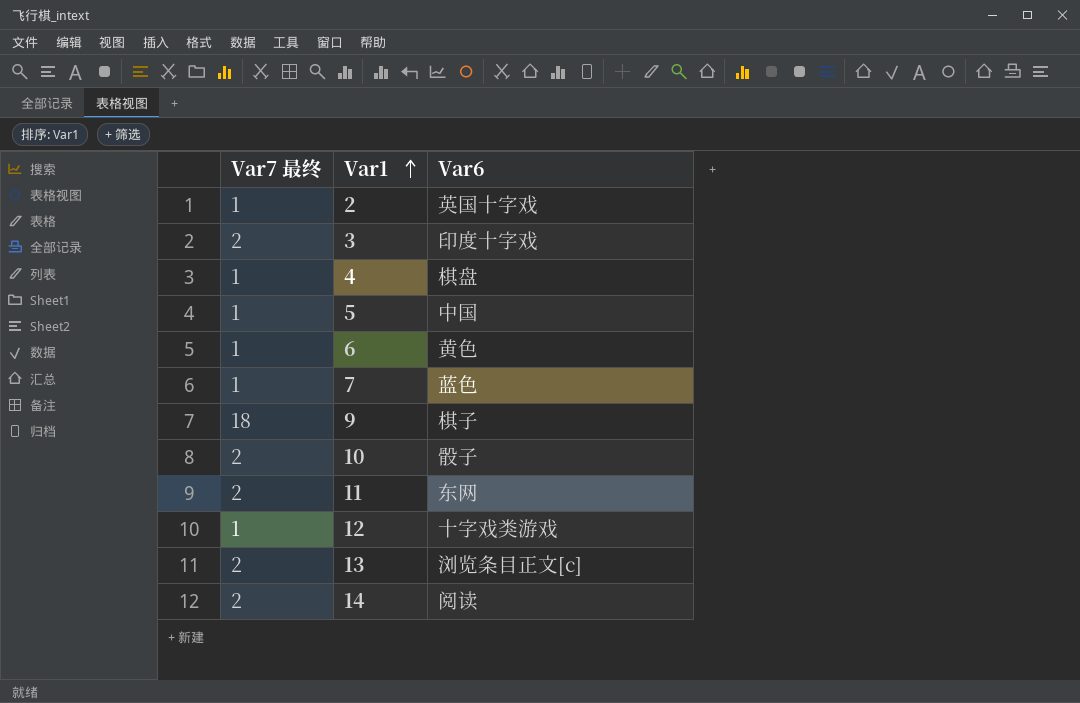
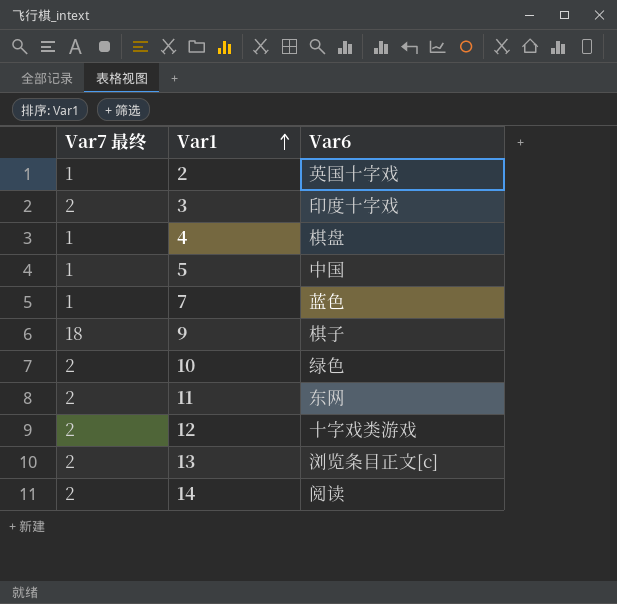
row 6: 1 | 黄色 -> none
10 | Var6: 骰子 -> 绿色
12 | Var7 最终: 1 -> 2

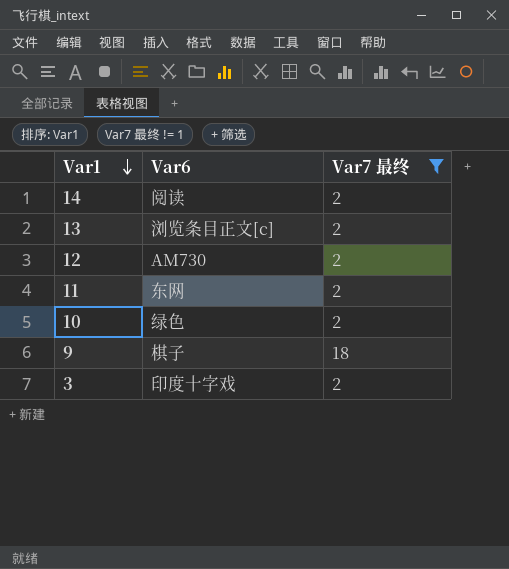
filter: none -> Var7 最终 != 1
row order: Var1 ascending -> Var1 descending
column Var7 最终 | position: 1 -> 3
12 | Var6: 十字戏类游戏 -> AM730

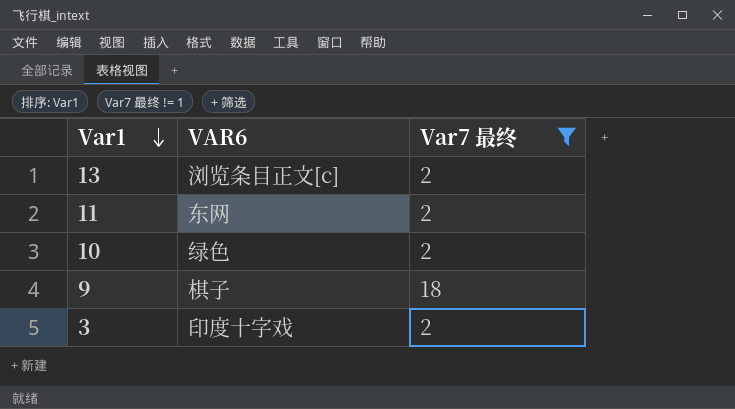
column name: Var6 -> VAR6
row 14: 阅读 | 2 -> none
row 12: AM730 | 2 -> none

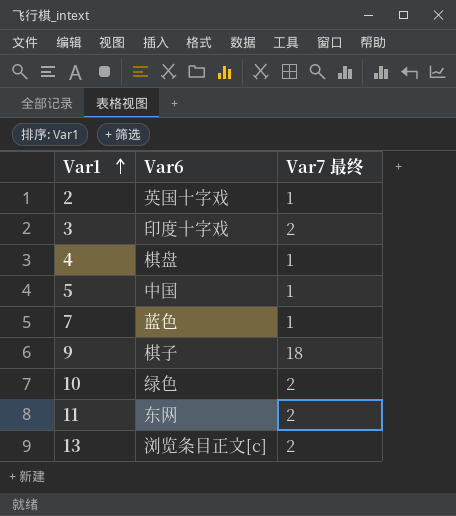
filter: Var7 最终 != 1 -> none
row order: Var1 descending -> Var1 ascending
column name: VAR6 -> Var6

